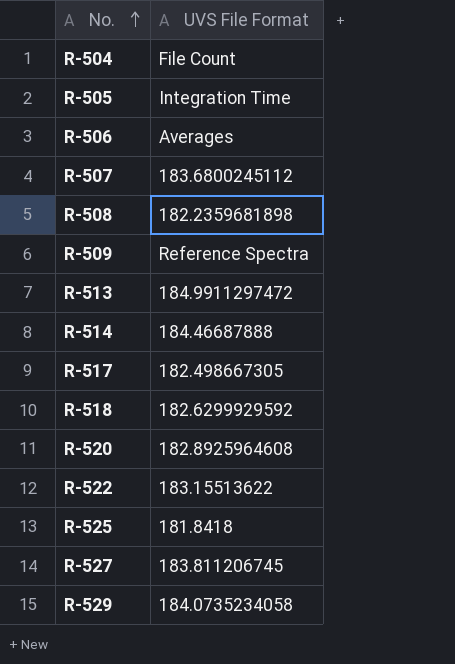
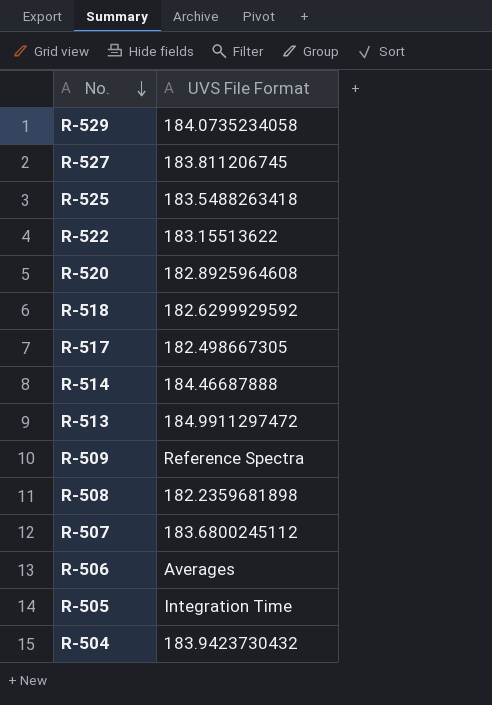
row order: No. ascending -> No. descending
R-525 | UVS File Format: 181.8418 -> 183.5488263418
R-504 | UVS File Format: File Count -> 183.9423730432

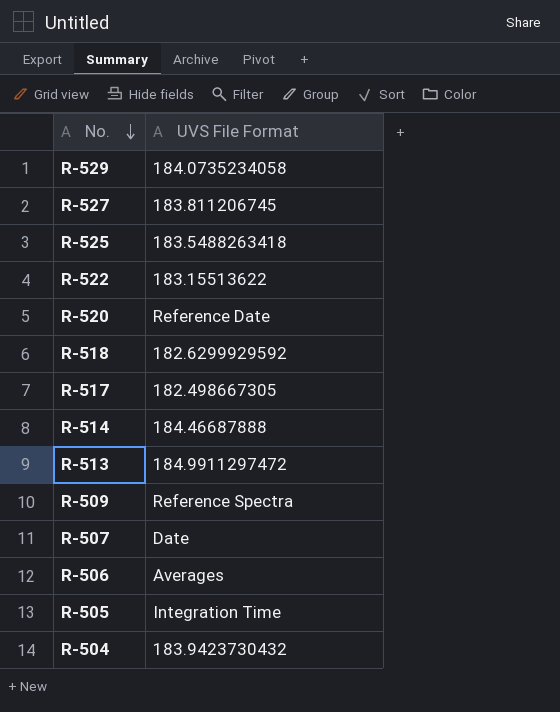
row R-508: 182.2359681898 -> none
R-520 | UVS File Format: 182.8925964608 -> Reference Date
R-507 | UVS File Format: 183.6800245112 -> Date

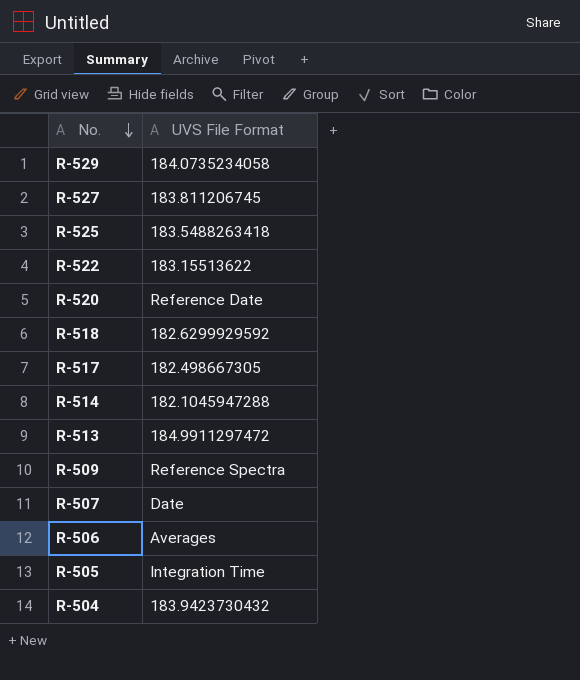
R-514 | UVS File Format: 184.46687888 -> 182.1045947288

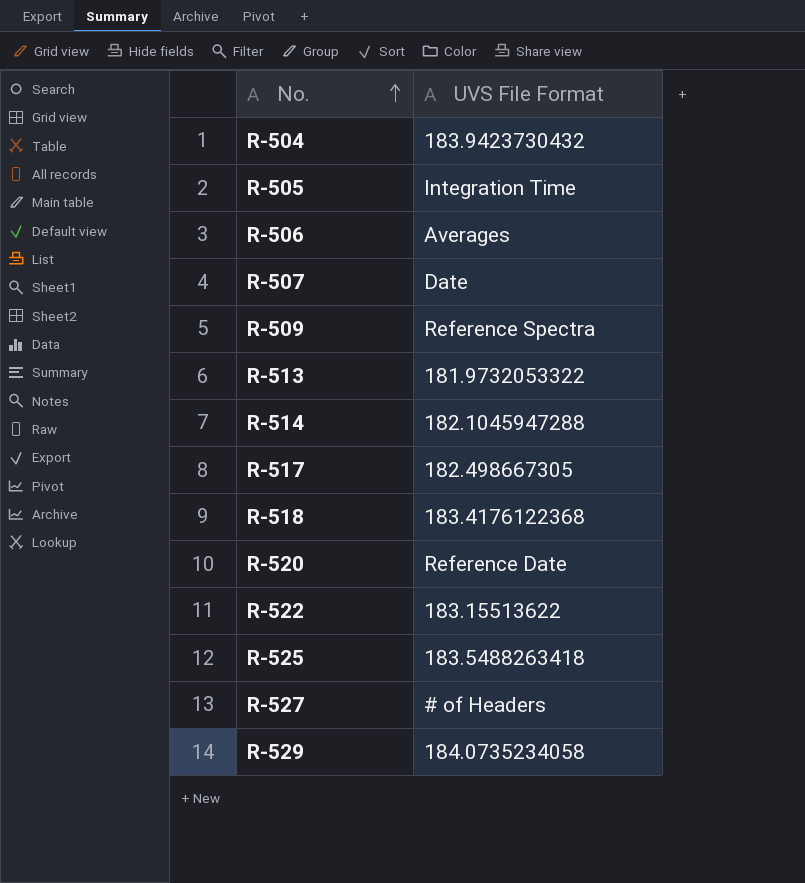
row order: No. descending -> No. ascending
R-513 | UVS File Format: 184.9911297472 -> 181.9732053322
R-518 | UVS File Format: 182.6299929592 -> 183.4176122368
R-527 | UVS File Format: 183.811206745 -> # of Headers

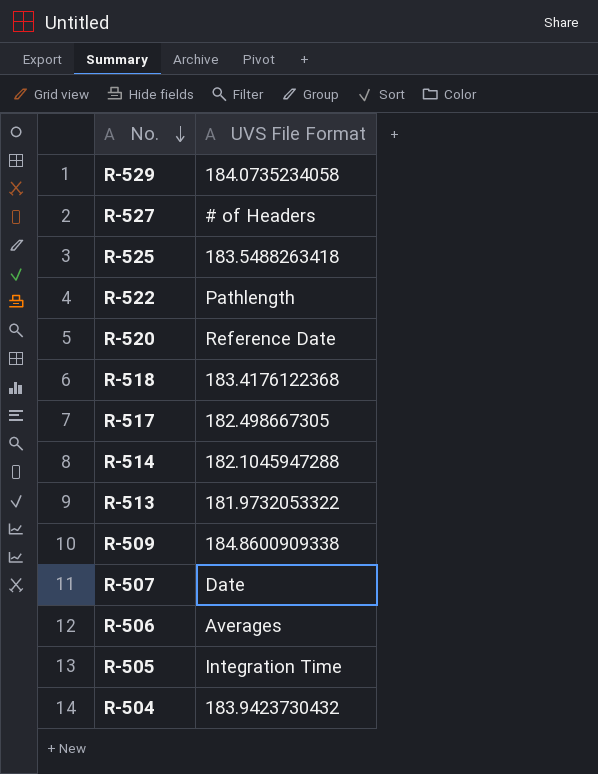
row order: No. ascending -> No. descending
R-522 | UVS File Format: 183.15513622 -> Pathlength
R-509 | UVS File Format: Reference Spectra -> 184.8600909338

